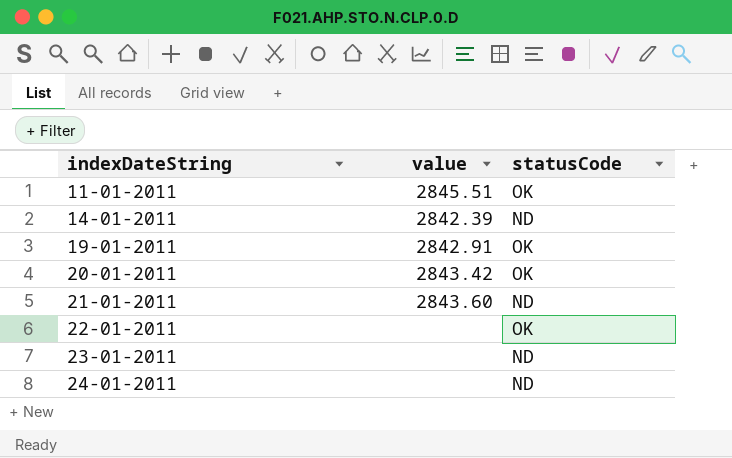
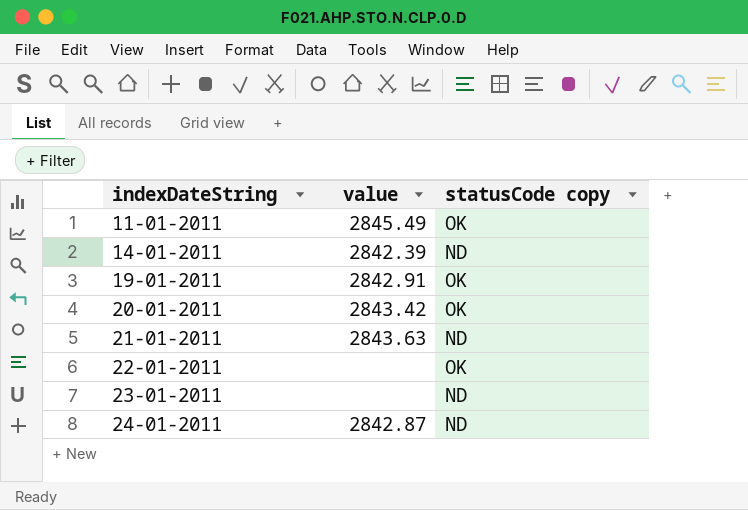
column name: statusCode -> statusCode copy
11-01-2011 | value: 2845.51 -> 2845.49
21-01-2011 | value: 2843.60 -> 2843.63
24-01-2011 | value: none -> 2842.87

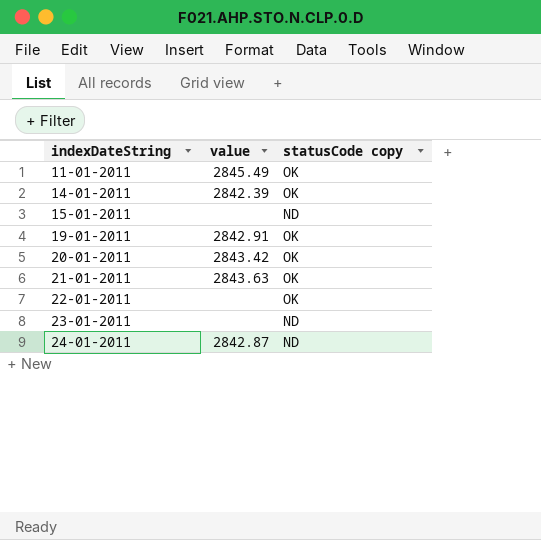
14-01-2011 | statusCode copy: ND -> OK
row 15-01-2011: none -> none | ND
21-01-2011 | statusCode copy: ND -> OK

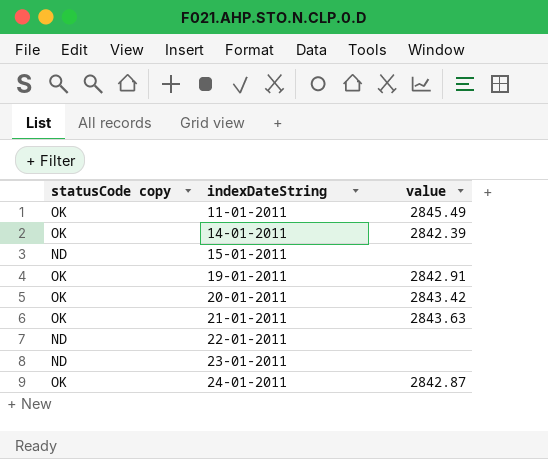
column statusCode copy | position: 3 -> 1
22-01-2011 | statusCode copy: OK -> ND
24-01-2011 | statusCode copy: ND -> OK

